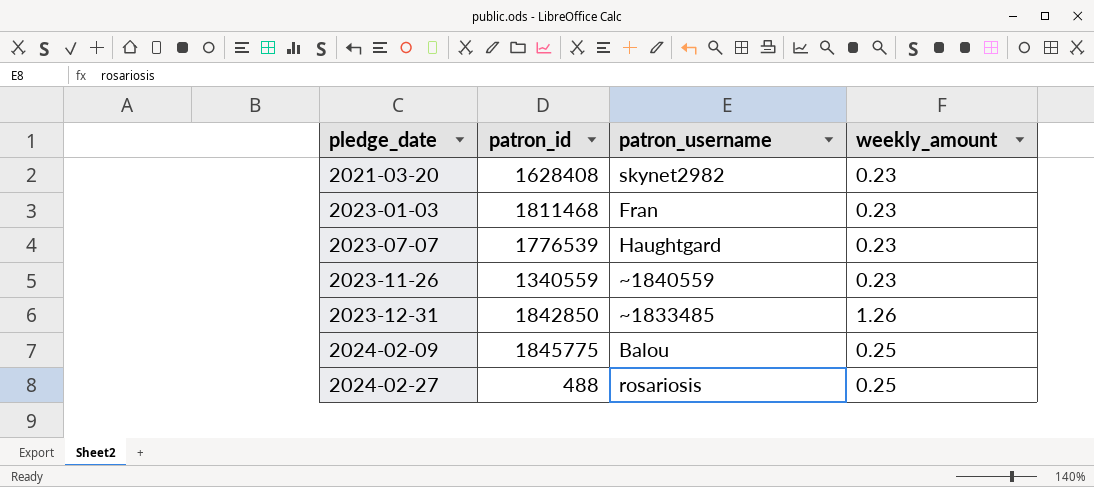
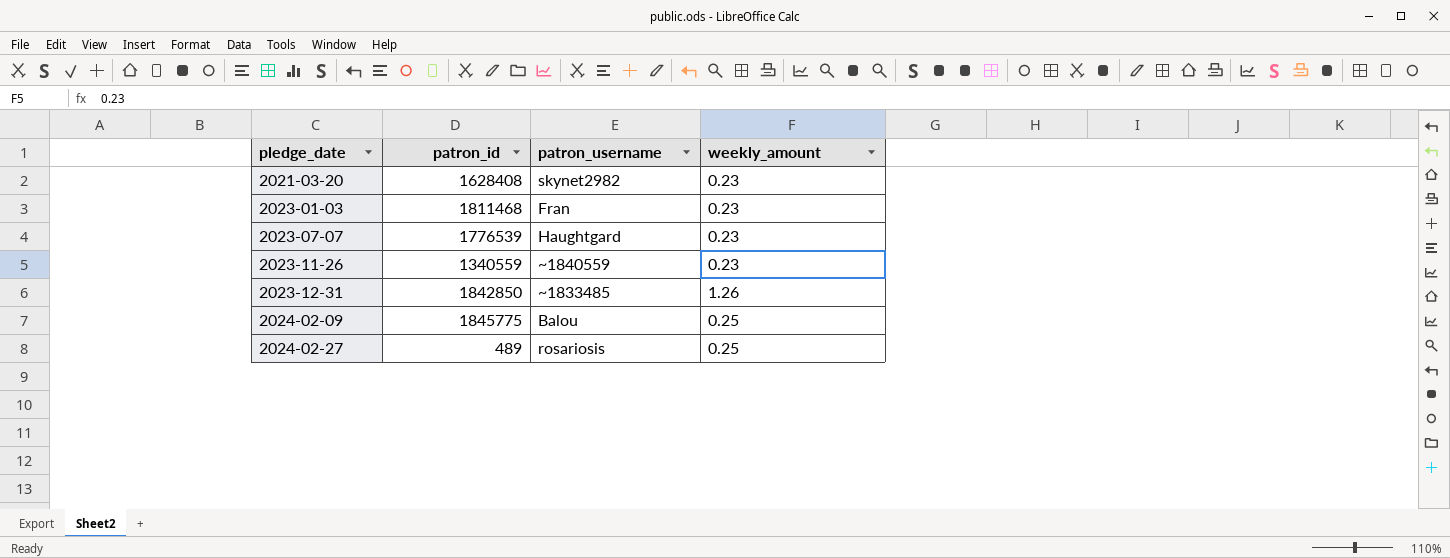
2024-02-27 | patron_id: 488 -> 489

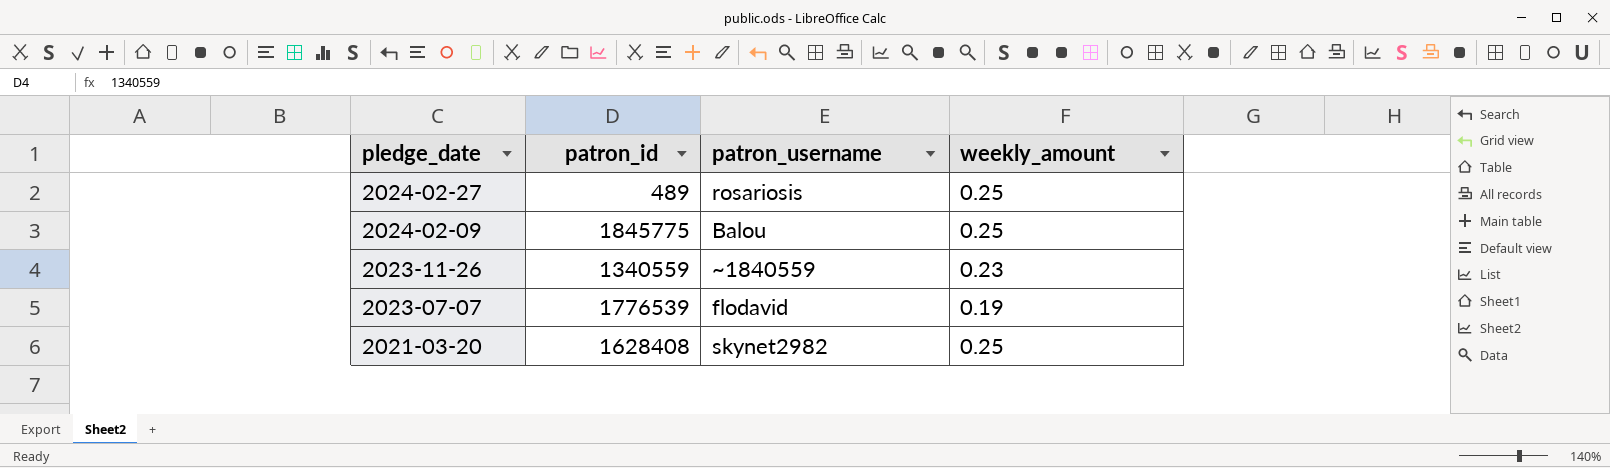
row order: pledge_date ascending -> pledge_date descending
row 2023-01-03: 1811468 | Fran | 0.23 -> none
row 2023-12-31: 1842850 | ~1833485 | 1.26 -> none
2023-07-07 | patron_username: Haughtgard -> flodavid
2023-07-07 | weekly_amount: 0.23 -> 0.19
2021-03-20 | weekly_amount: 0.23 -> 0.25

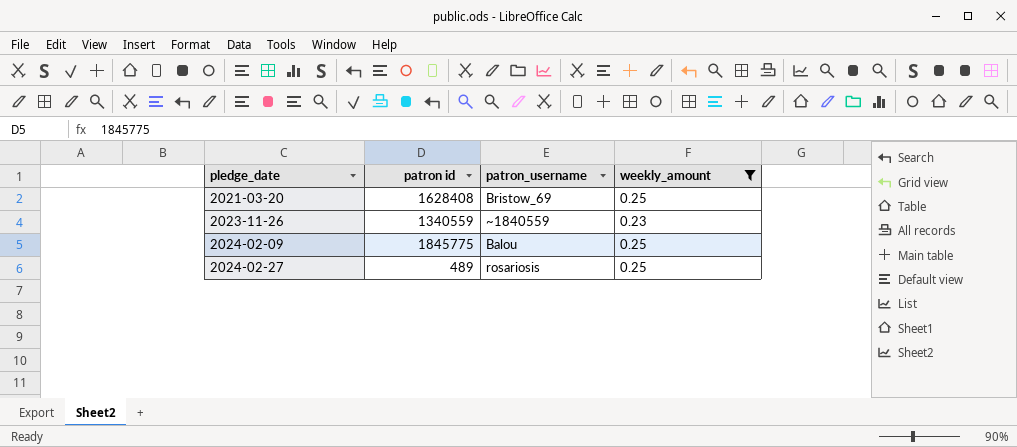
filter: none -> weekly_amount != 0.19
row order: pledge_date descending -> pledge_date ascending
column name: patron_id -> patron id
2021-03-20 | patron_username: skynet2982 -> Bristow_69

